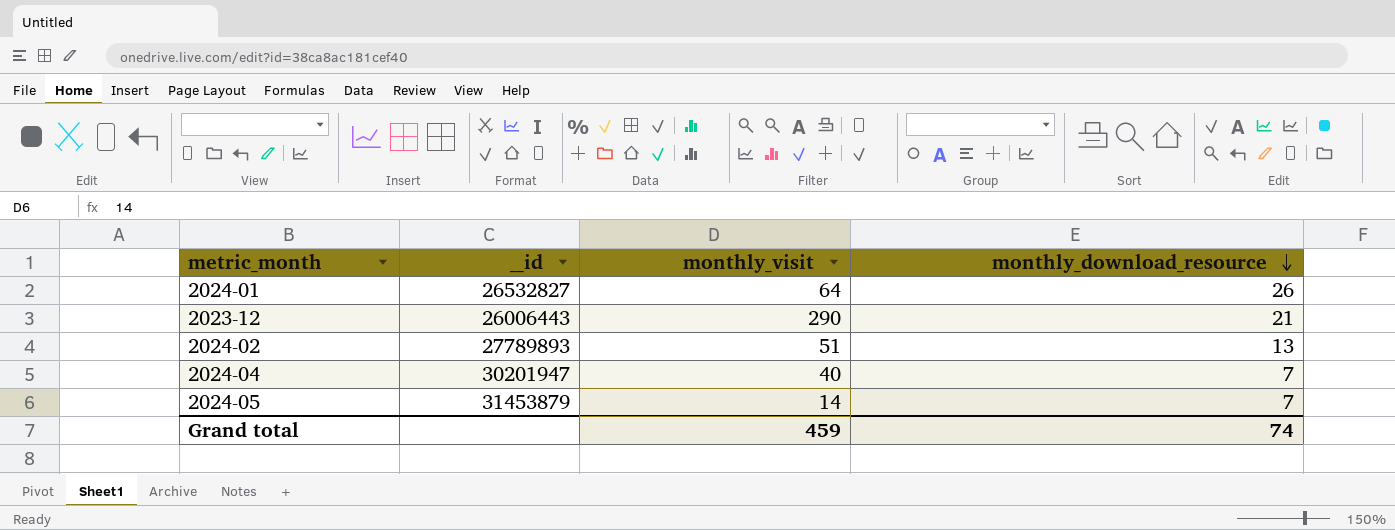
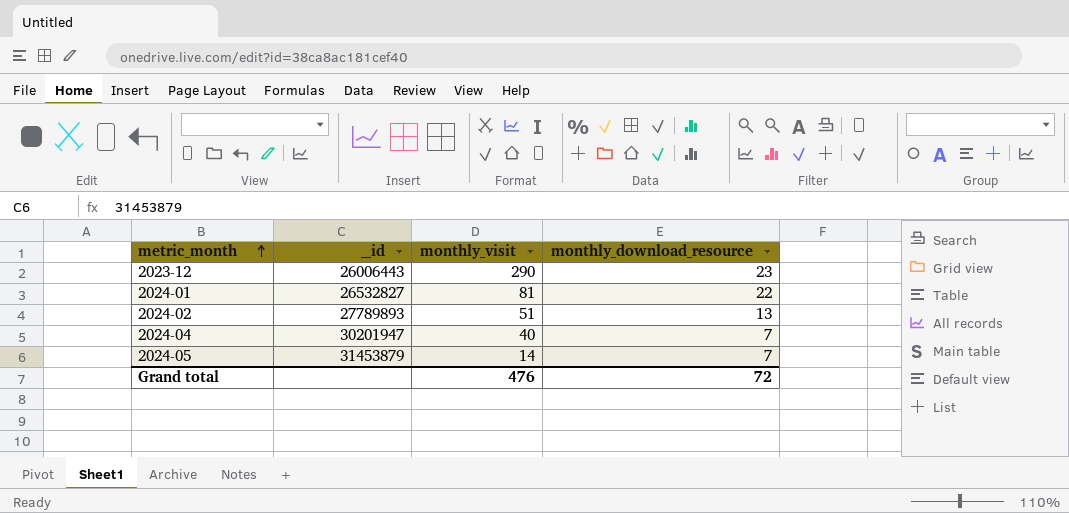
row order: monthly_download_resource descending -> metric_month ascending
2023-12 | monthly_download_resource: 21 -> 23
2024-01 | monthly_visit: 64 -> 81
2024-01 | monthly_download_resource: 26 -> 22
Grand total | monthly_visit: 459 -> 476
Grand total | monthly_download_resource: 74 -> 72

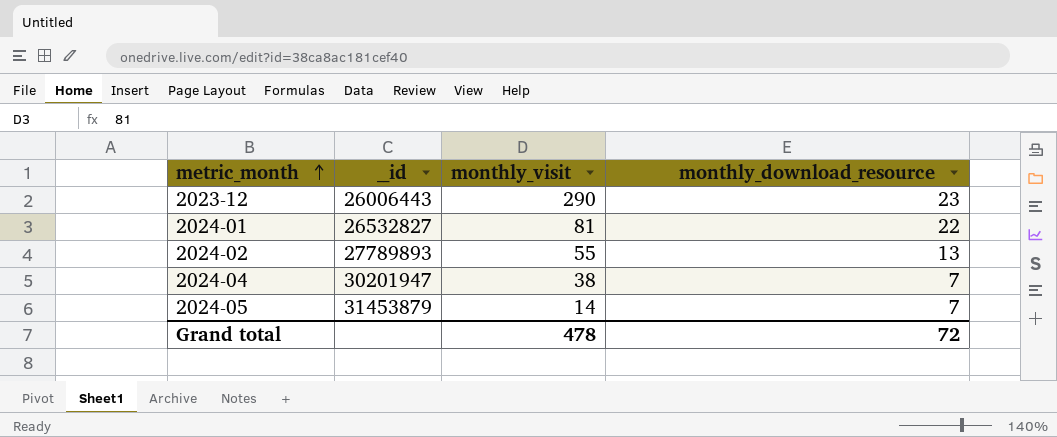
2024-02 | monthly_visit: 51 -> 55
2024-04 | monthly_visit: 40 -> 38
Grand total | monthly_visit: 476 -> 478

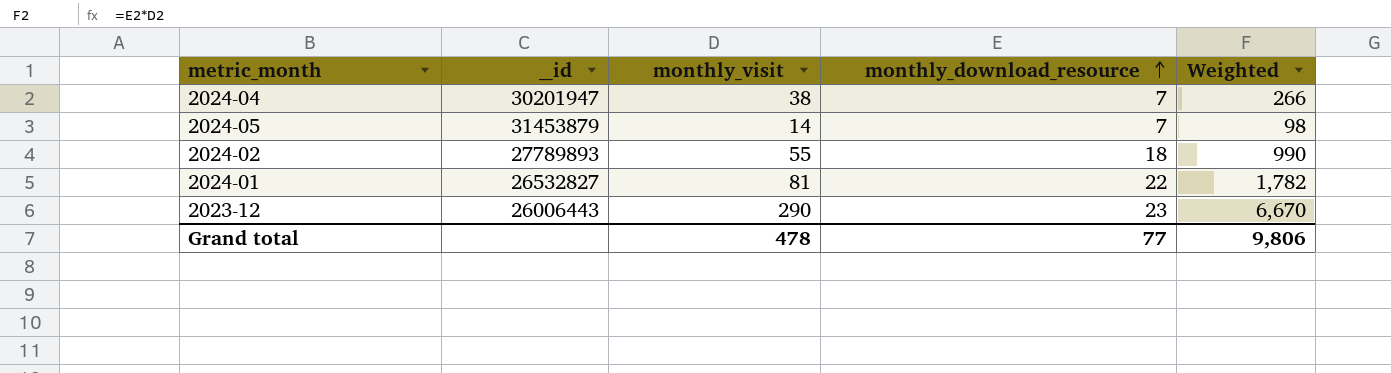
row order: metric_month ascending -> monthly_download_resource ascending
column Weighted | formula: none -> [monthly_visit] * [monthly_download_resource]
2024-02 | monthly_download_resource: 13 -> 18
Grand total | monthly_download_resource: 72 -> 77

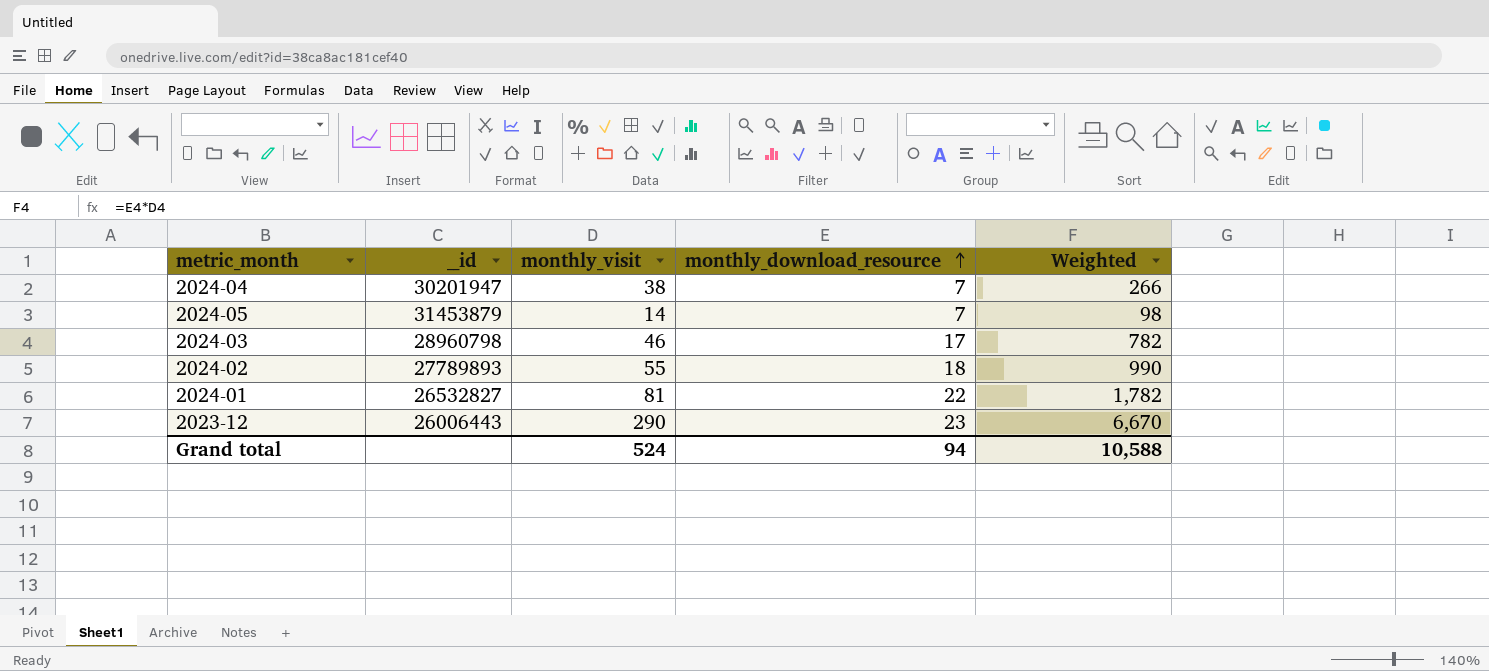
row 2024-03: none -> 28960798 | 46 | 17 | 782
Grand total | monthly_visit: 478 -> 524
Grand total | monthly_download_resource: 77 -> 94
Grand total | Weighted: 9,806 -> 10,588

